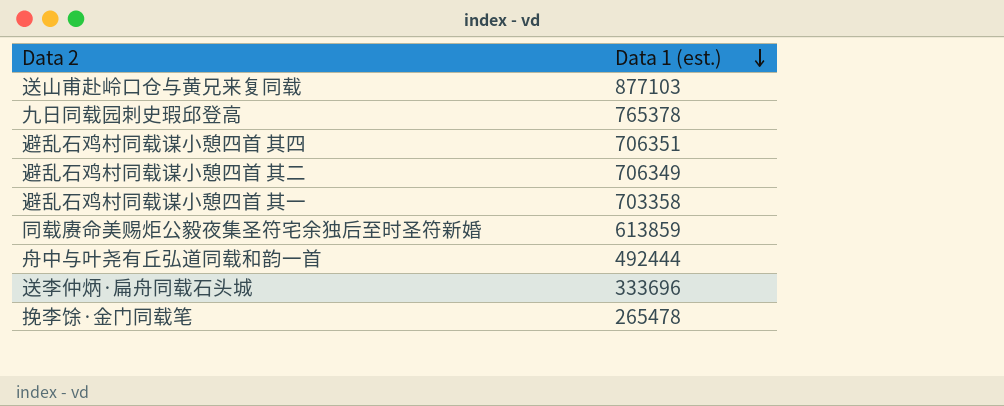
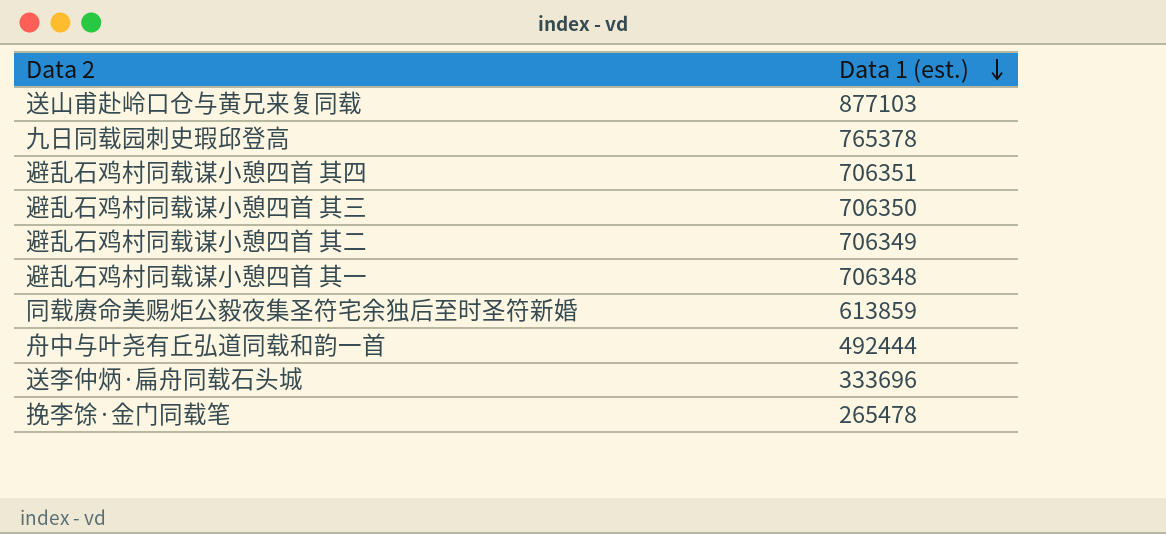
row 避乱石鸡村同载谋小憩四首 其三: none -> 706350
避乱石鸡村同载谋小憩四首 其一 | Data 1 (est.): 703358 -> 706348

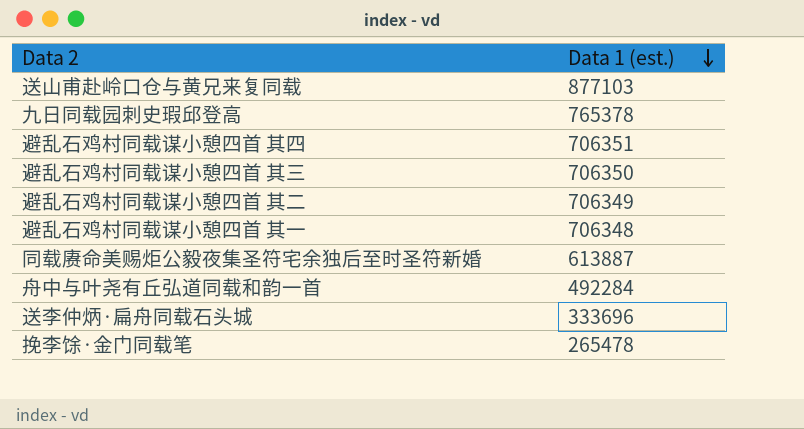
同载赓命美赐炬公毅夜集圣符宅余独后至时圣符新婚 | Data 1 (est.): 613859 -> 613887
舟中与叶尧有丘弘道同载和韵一首 | Data 1 (est.): 492444 -> 492284

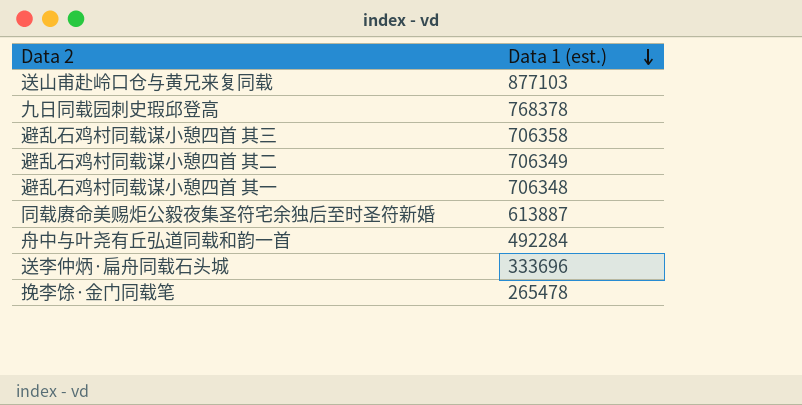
row 避乱石鸡村同载谋小憩四首 其四: 706351 -> none
九日同载园刺史瑕邱登高 | Data 1 (est.): 765378 -> 768378
避乱石鸡村同载谋小憩四首 其三 | Data 1 (est.): 706350 -> 706358

